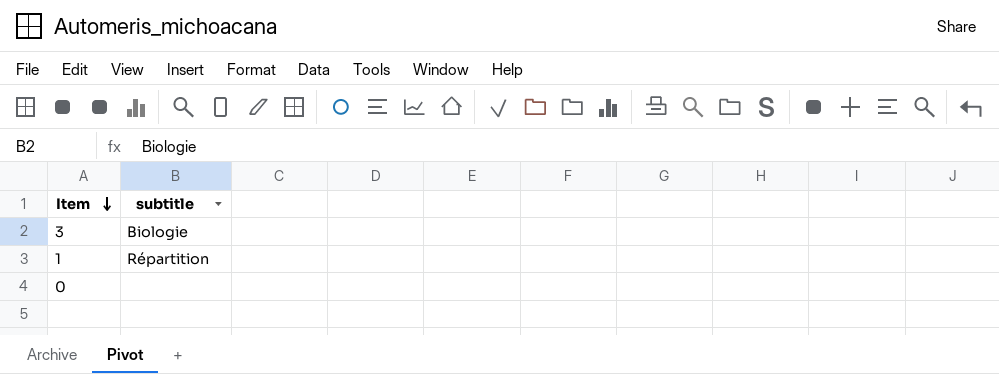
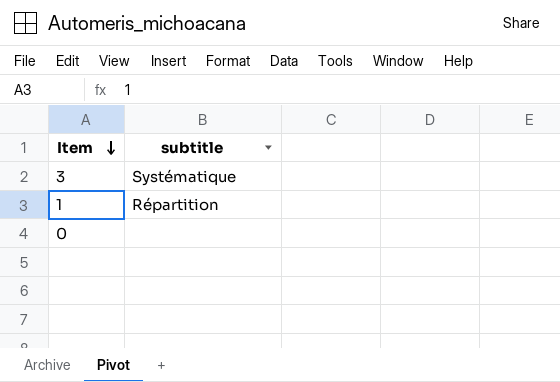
3 | subtitle: Biologie -> Systématique

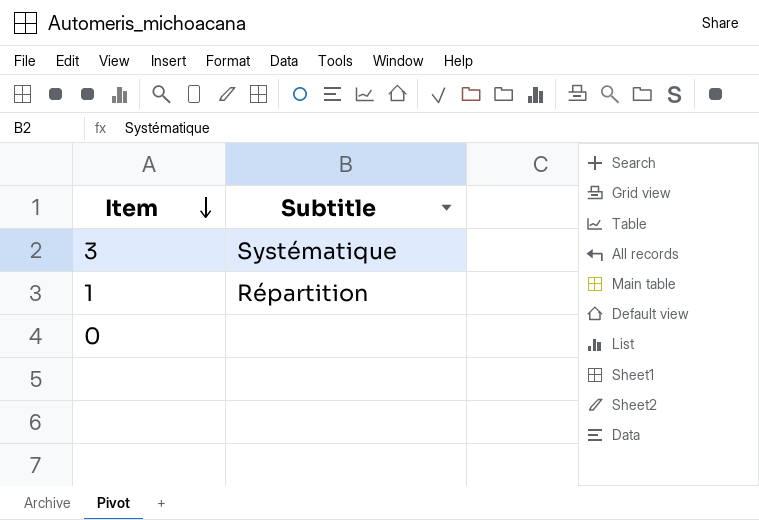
column name: subtitle -> Subtitle

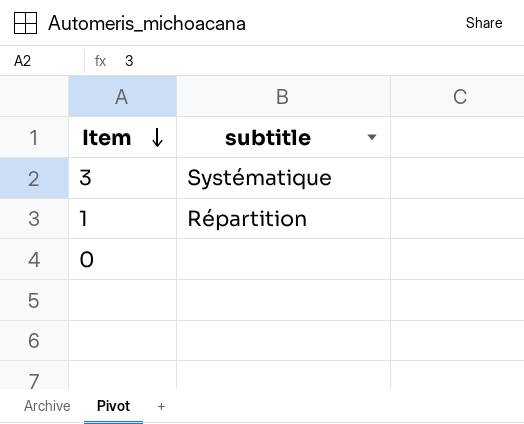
column name: Subtitle -> subtitle

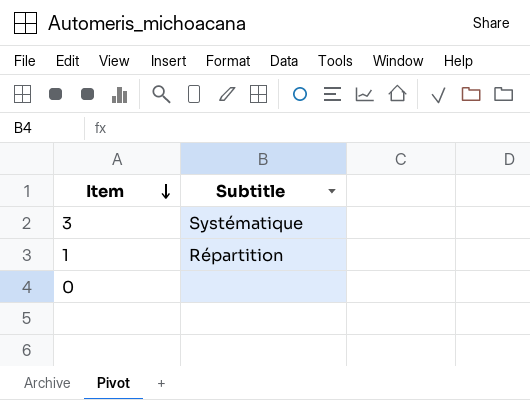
column name: subtitle -> Subtitle

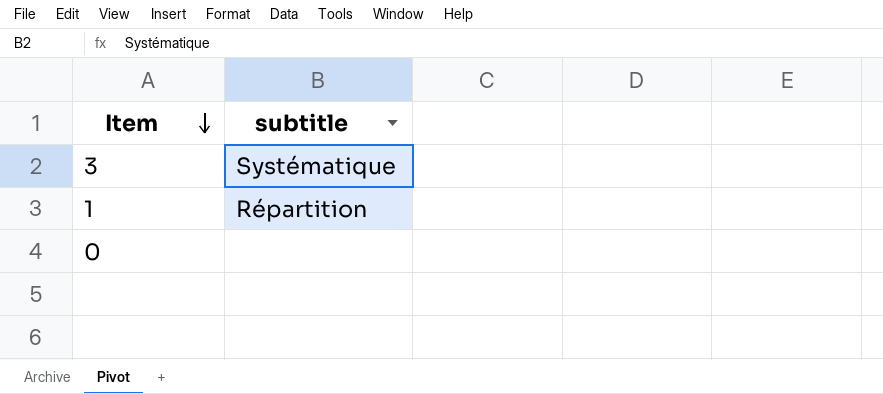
column name: Subtitle -> subtitle

